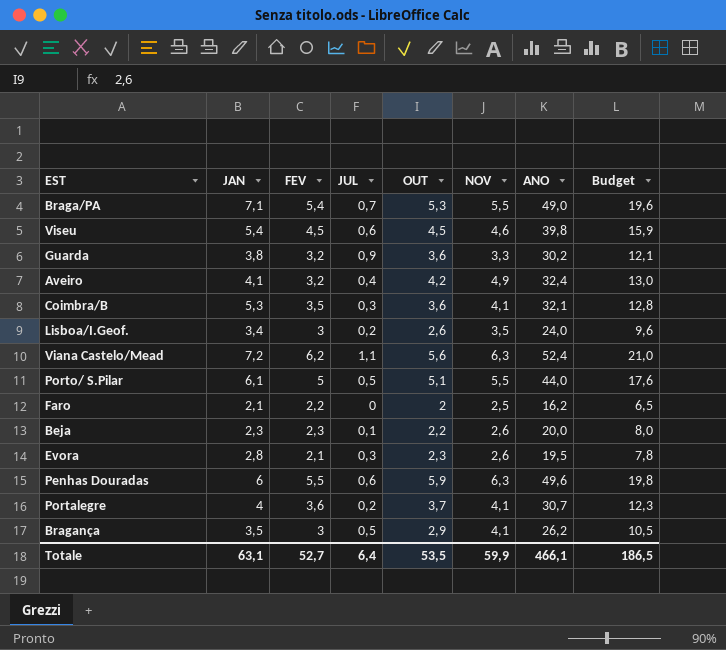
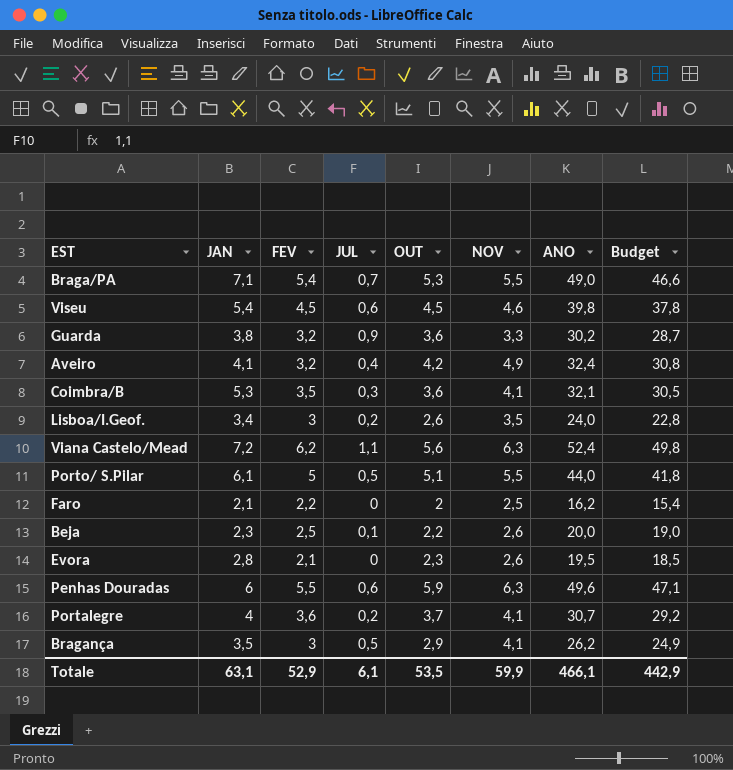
column Budget | formula: [ANO] * 0,4 -> [ANO] * 0,95
Beja | FEV: 2,3 -> 2,5
Evora | JUL: 0,3 -> 0
Totale | FEV: 52,7 -> 52,9
Totale | JUL: 6,4 -> 6,1
Totale | Budget: 186,5 -> 442,9

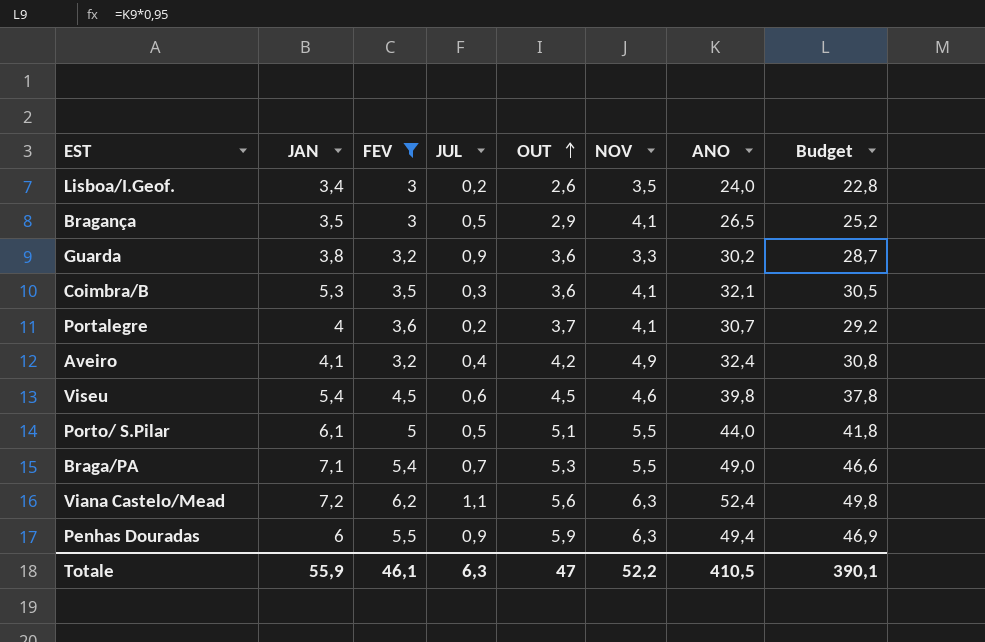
filter: none -> FEV >= 3
row order: none -> OUT ascending
Bragança | ANO: 26,2 -> 26,5
Bragança | Budget: 24,9 -> 25,2
Penhas Douradas | JUL: 0,6 -> 0,9
Penhas Douradas | ANO: 49,6 -> 49,4
Penhas Douradas | Budget: 47,1 -> 46,9
Totale | JAN: 63,1 -> 55,9
Totale | FEV: 52,9 -> 46,1
Totale | JUL: 6,1 -> 6,3
Totale | OUT: 53,5 -> 47
Totale | NOV: 59,9 -> 52,2
Totale | ANO: 466,1 -> 410,5
Totale | Budget: 442,9 -> 390,1

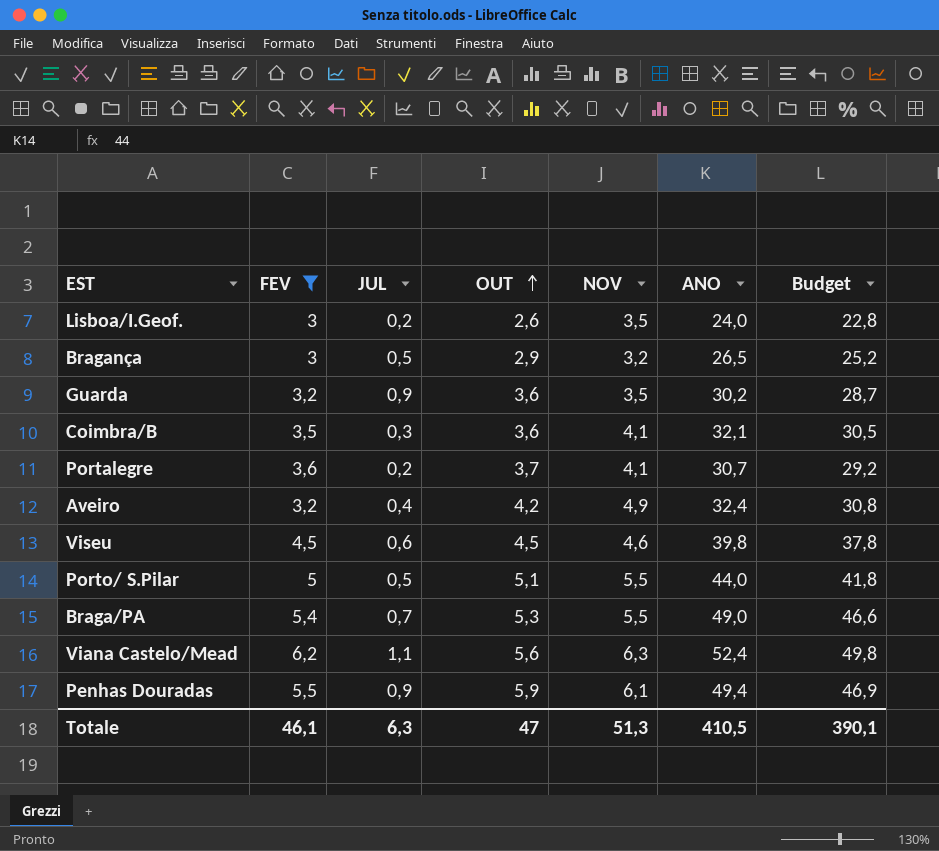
column JAN | position: 2 -> none
Bragança | NOV: 4,1 -> 3,2
Guarda | NOV: 3,3 -> 3,5
Penhas Douradas | NOV: 6,3 -> 6,1
Totale | NOV: 52,2 -> 51,3

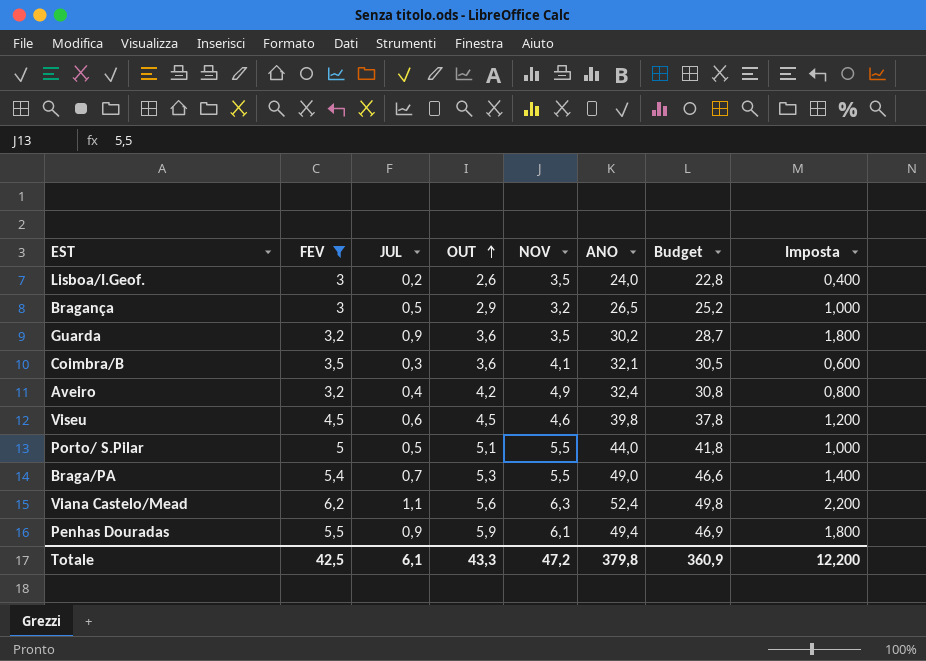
column Imposta | formula: none -> [JUL] * 2
row Portalegre: 3,6 | 0,2 | 3,7 | 4,1 | 30,7 | 29,2 -> none
Totale | FEV: 46,1 -> 42,5
Totale | JUL: 6,3 -> 6,1
Totale | OUT: 47 -> 43,3
Totale | NOV: 51,3 -> 47,2
Totale | ANO: 410,5 -> 379,8
Totale | Budget: 390,1 -> 360,9

